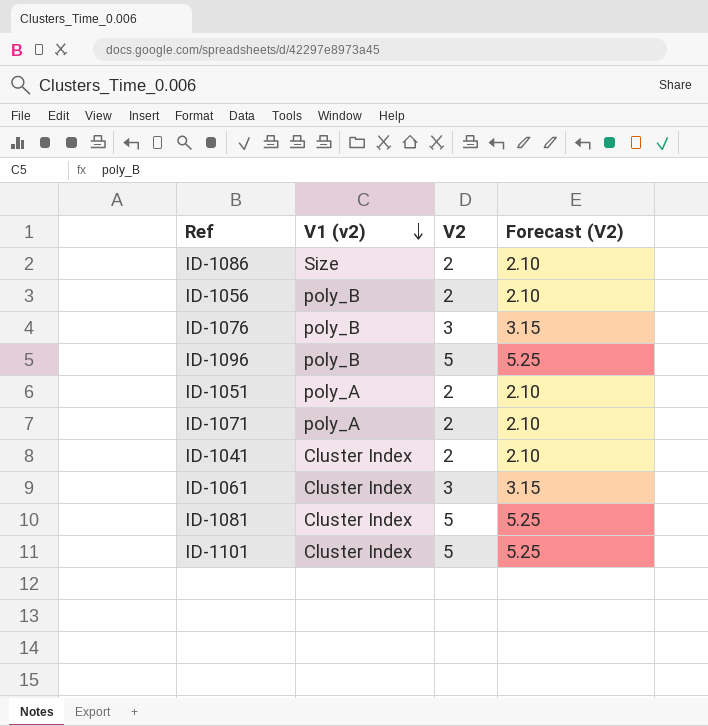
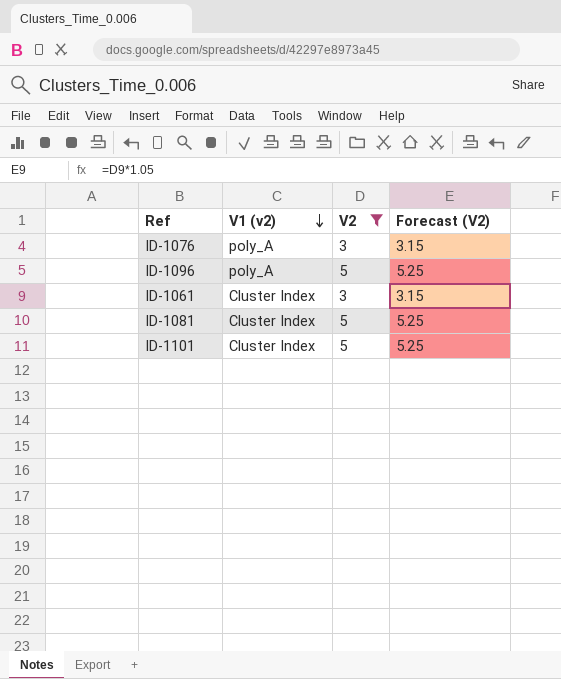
filter: none -> V2 != 2
ID-1076 | V1 (v2): poly_B -> poly_A
ID-1096 | V1 (v2): poly_B -> poly_A

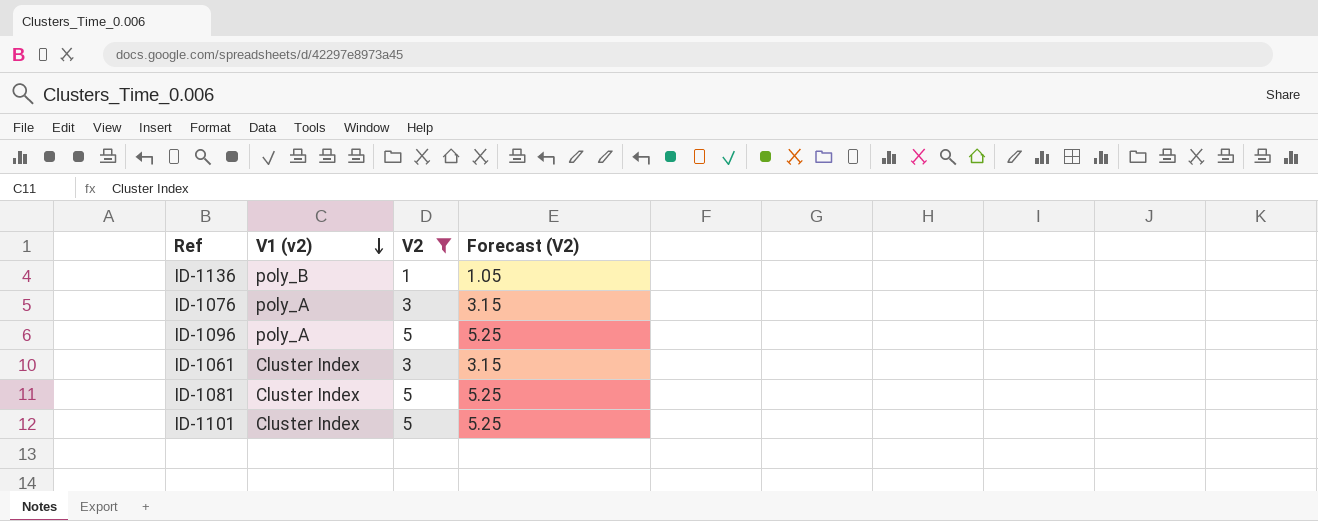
row ID-1136: none -> poly_B | 1 | 1.05

